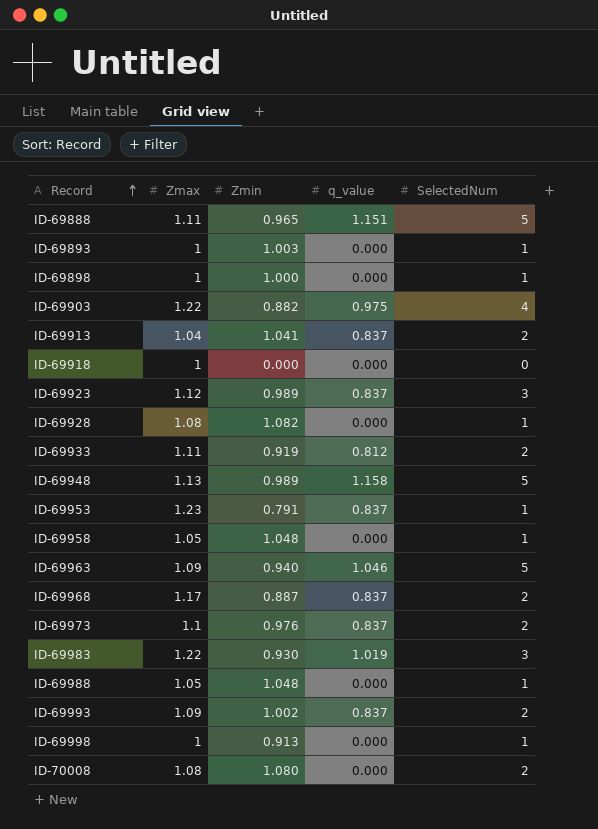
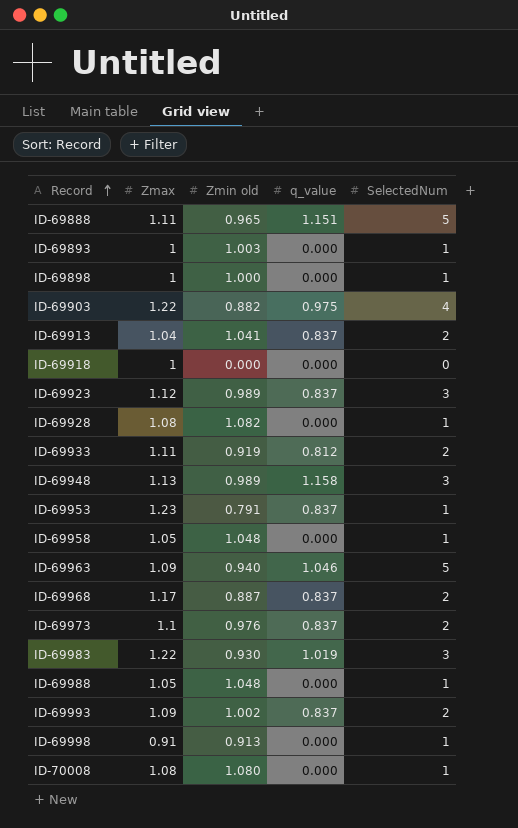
column name: Zmin -> Zmin old
ID-69948 | SelectedNum: 5 -> 3
ID-69998 | Zmax: 1 -> 0.91
ID-70008 | SelectedNum: 2 -> 1

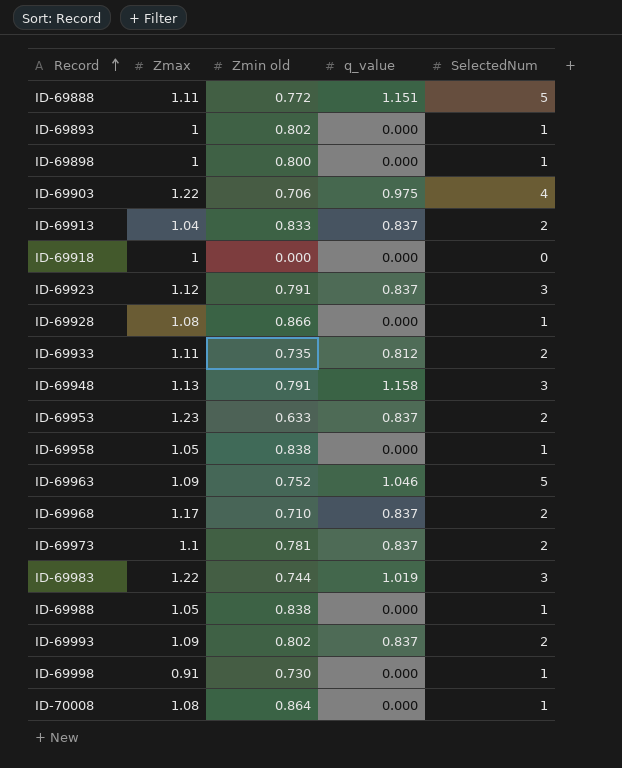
ID-69888 | Zmin old: 0.965 -> 0.772
ID-69893 | Zmin old: 1.003 -> 0.802
ID-69898 | Zmin old: 1.000 -> 0.800
ID-69903 | Zmin old: 0.882 -> 0.706
ID-69913 | Zmin old: 1.041 -> 0.833
ID-69923 | Zmin old: 0.989 -> 0.791
ID-69928 | Zmin old: 1.082 -> 0.866
ID-69933 | Zmin old: 0.919 -> 0.735
ID-69948 | Zmin old: 0.989 -> 0.791
ID-69953 | Zmin old: 0.791 -> 0.633
ID-69953 | SelectedNum: 1 -> 2
ID-69958 | Zmin old: 1.048 -> 0.838
ID-69963 | Zmin old: 0.940 -> 0.752
ID-69968 | Zmin old: 0.887 -> 0.710
ID-69973 | Zmin old: 0.976 -> 0.781
ID-69983 | Zmin old: 0.930 -> 0.744
ID-69988 | Zmin old: 1.048 -> 0.838
ID-69993 | Zmin old: 1.002 -> 0.802
ID-69998 | Zmin old: 0.913 -> 0.730
ID-70008 | Zmin old: 1.080 -> 0.864

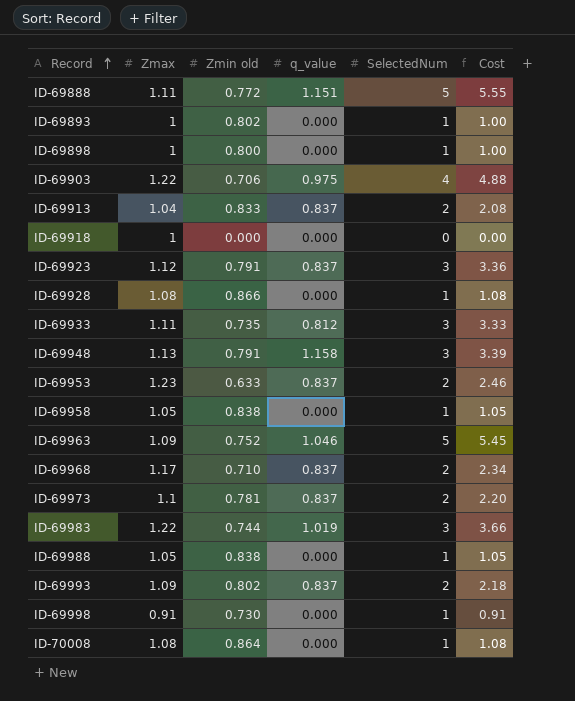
column Cost | formula: none -> [Zmax] * [SelectedNum]
ID-69933 | SelectedNum: 2 -> 3

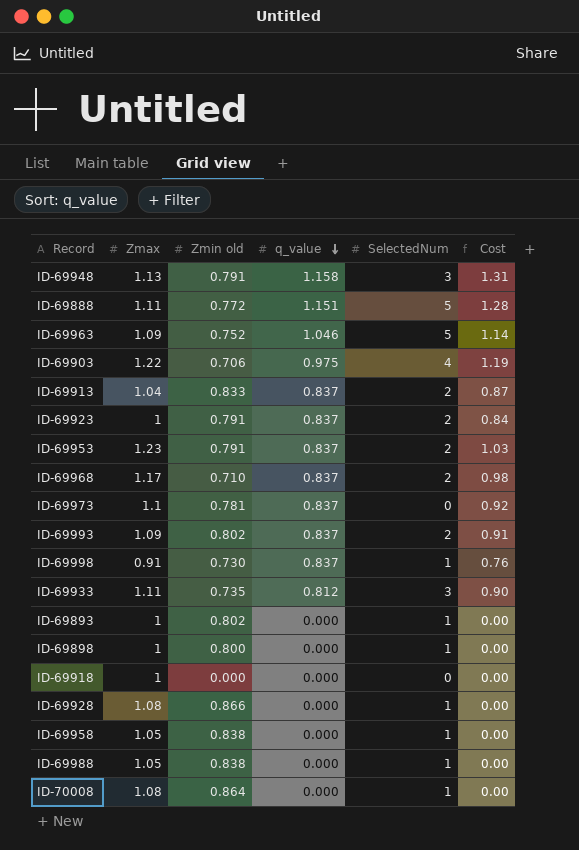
row order: Record ascending -> q_value descending
column Cost | formula: [Zmax] * [SelectedNum] -> [Zmax] * [q_value]
row ID-69983: 1.22 | 0.744 | 1.019 | 3 | 3.66 -> none
ID-69923 | Zmax: 1.12 -> 1
ID-69923 | SelectedNum: 3 -> 2
ID-69953 | Zmin old: 0.633 -> 0.791
ID-69973 | SelectedNum: 2 -> 0
ID-69998 | q_value: 0.000 -> 0.837

